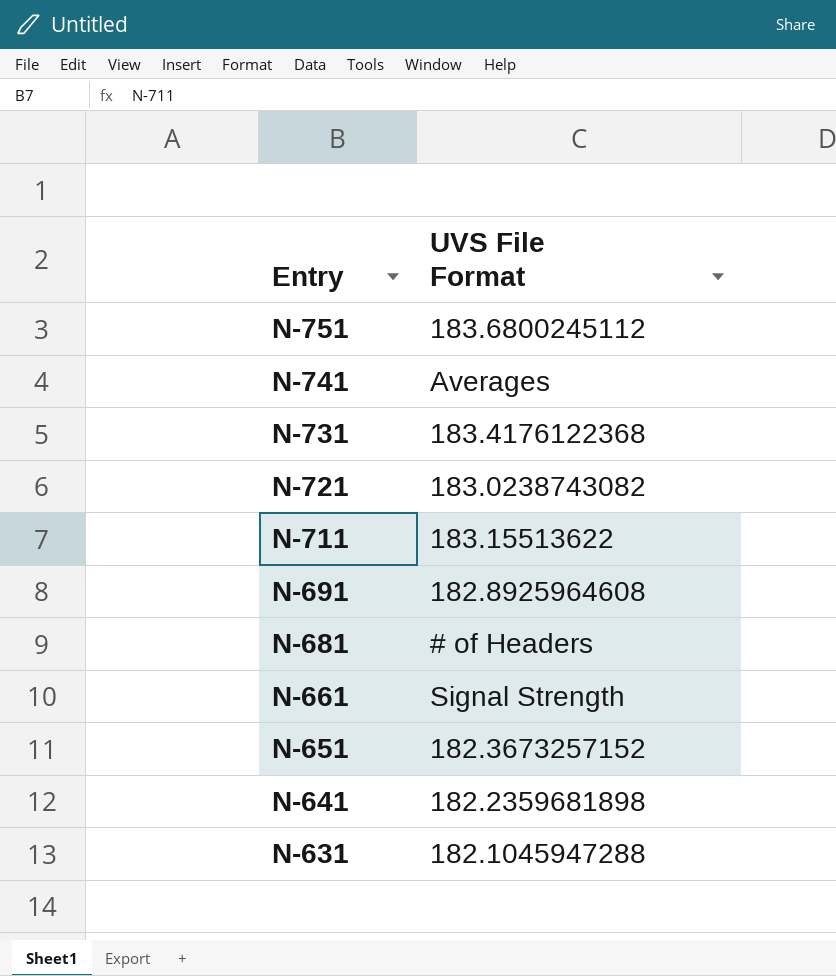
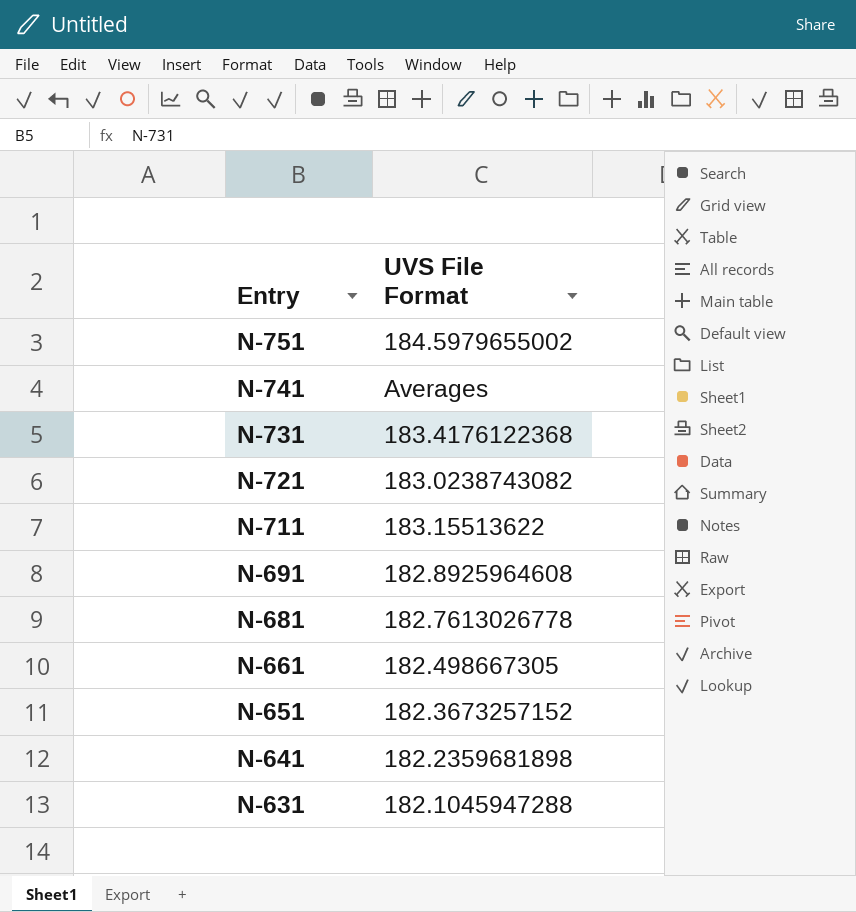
N-751 | UVS File Format: 183.6800245112 -> 184.5979655002
N-681 | UVS File Format: # of Headers -> 182.7613026778
N-661 | UVS File Format: Signal Strength -> 182.498667305

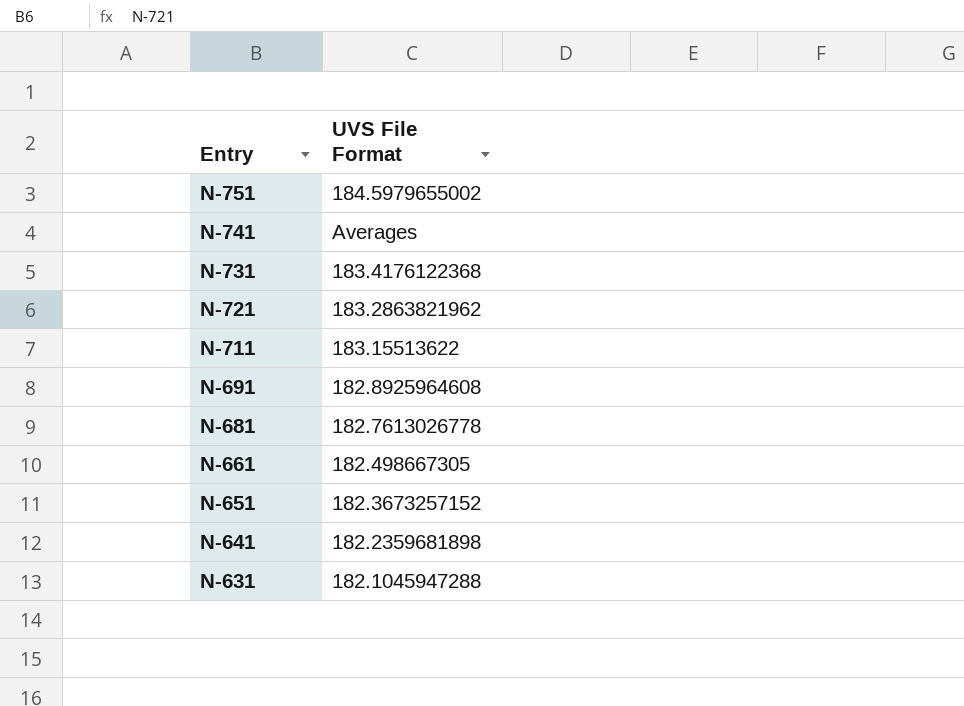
N-721 | UVS File Format: 183.0238743082 -> 183.2863821962

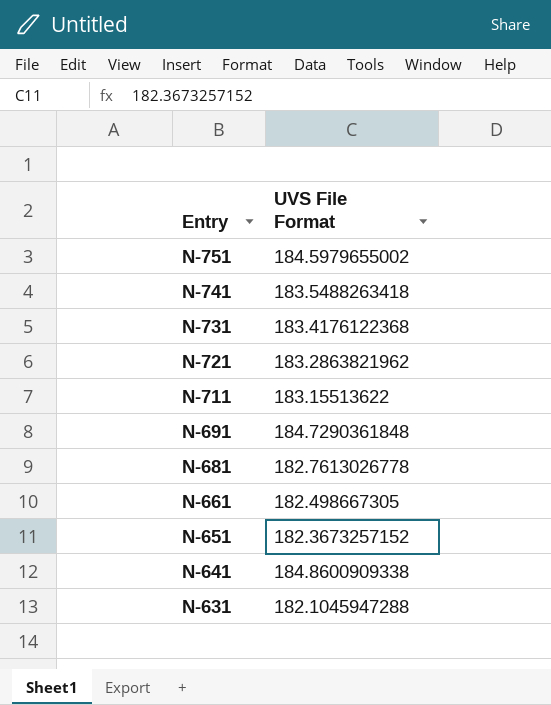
N-741 | UVS File Format: Averages -> 183.5488263418
N-691 | UVS File Format: 182.8925964608 -> 184.7290361848
N-641 | UVS File Format: 182.2359681898 -> 184.8600909338

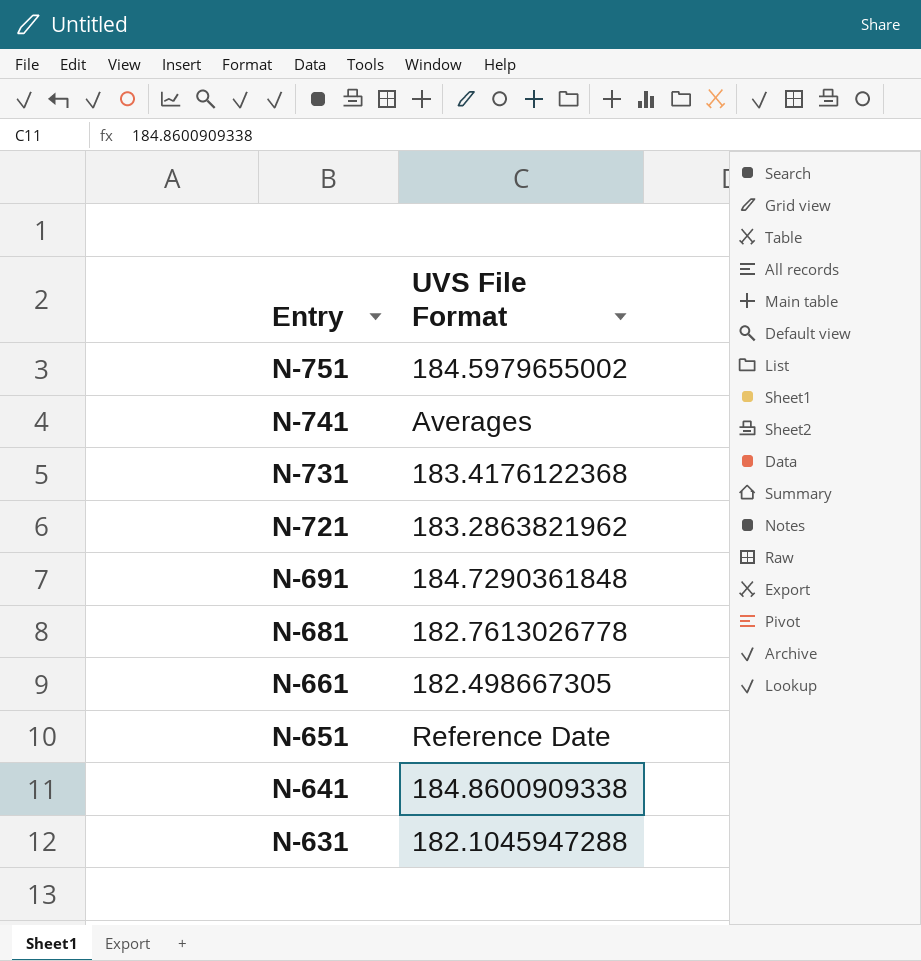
row N-711: 183.15513622 -> none
N-741 | UVS File Format: 183.5488263418 -> Averages
N-651 | UVS File Format: 182.3673257152 -> Reference Date

